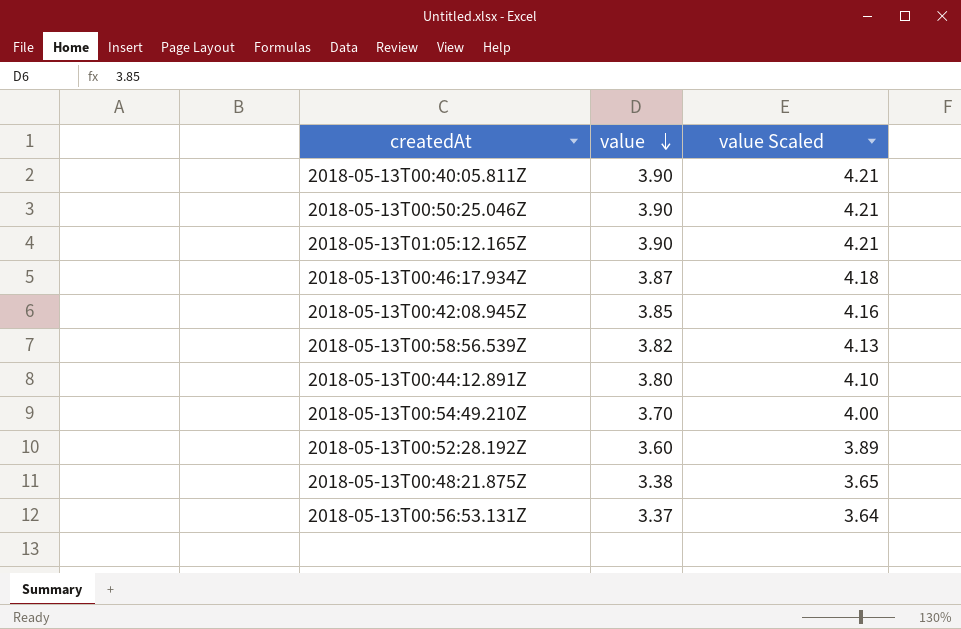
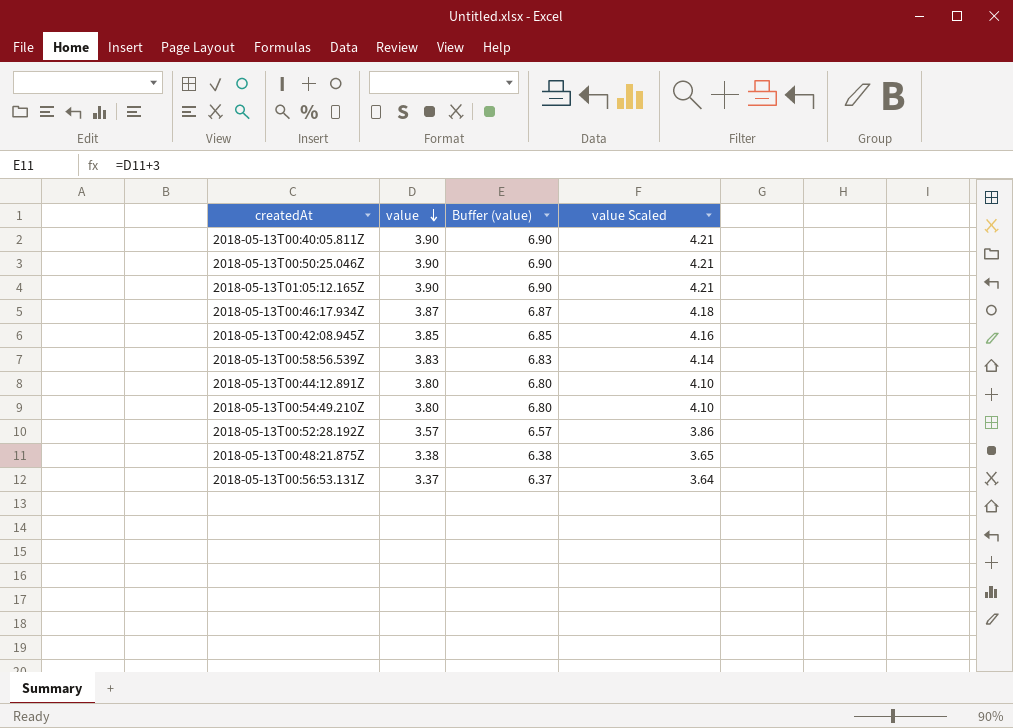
column Buffer (value) | formula: none -> [value] + 3
2018-05-13T00:58:56.539Z | value: 3.82 -> 3.83
2018-05-13T00:58:56.539Z | value Scaled: 4.13 -> 4.14
2018-05-13T00:54:49.210Z | value: 3.70 -> 3.80
2018-05-13T00:54:49.210Z | value Scaled: 4.00 -> 4.10
2018-05-13T00:52:28.192Z | value: 3.60 -> 3.57
2018-05-13T00:52:28.192Z | value Scaled: 3.89 -> 3.86

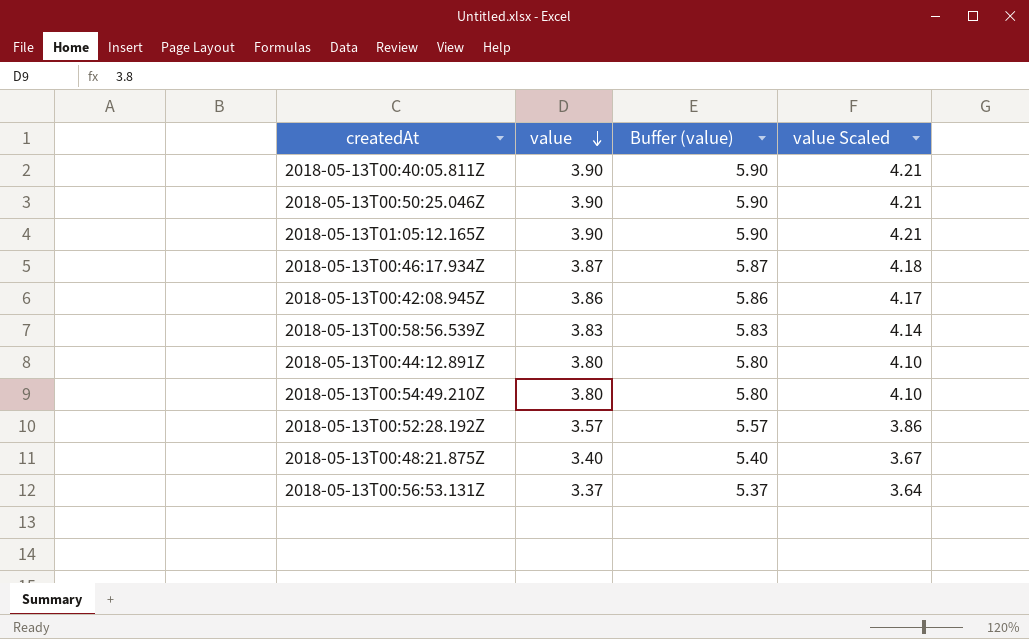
column Buffer (value) | formula: [value] + 3 -> [value] + 2
2018-05-13T00:42:08.945Z | value: 3.85 -> 3.86
2018-05-13T00:42:08.945Z | value Scaled: 4.16 -> 4.17
2018-05-13T00:48:21.875Z | value: 3.38 -> 3.40
2018-05-13T00:48:21.875Z | value Scaled: 3.65 -> 3.67

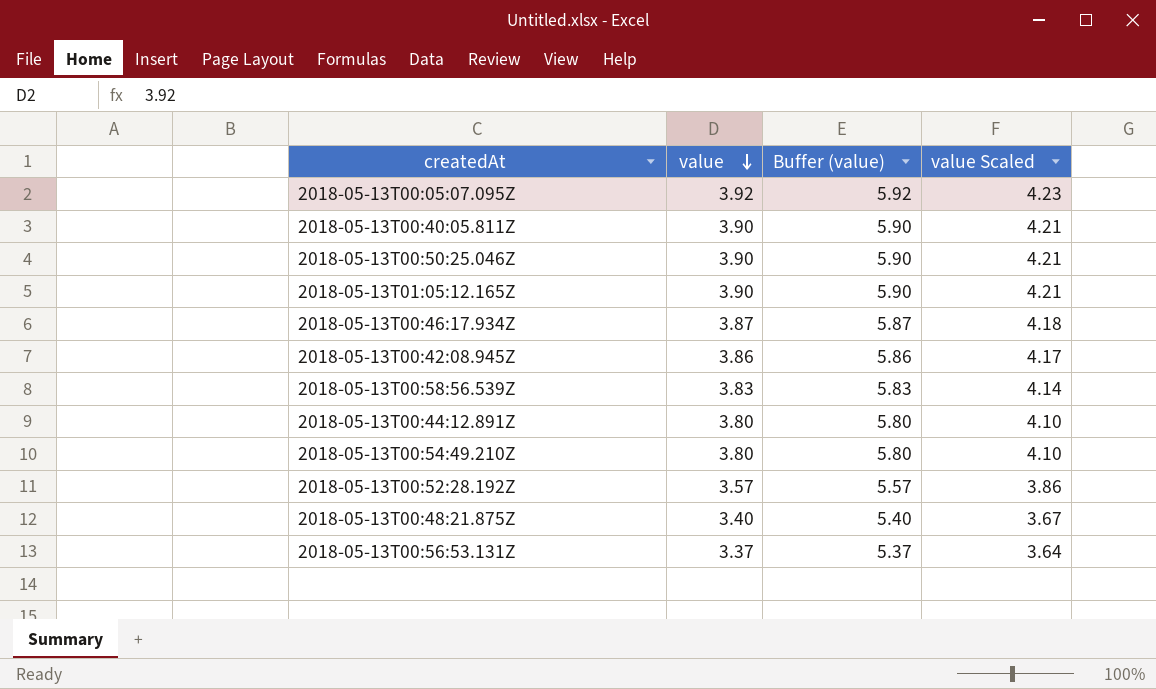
row 2018-05-13T00:05:07.095Z: none -> 3.92 | 5.92 | 4.23

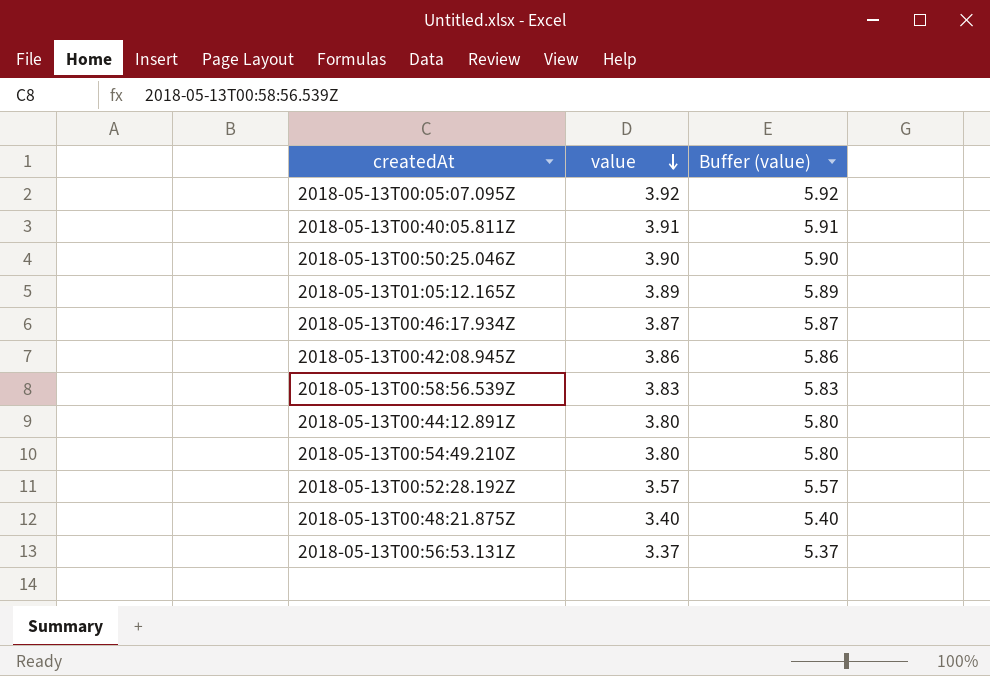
column value Scaled | formula: [value] * 1.08 -> none
2018-05-13T00:40:05.811Z | value: 3.90 -> 3.91
2018-05-13T00:40:05.811Z | Buffer (value): 5.90 -> 5.91
2018-05-13T01:05:12.165Z | value: 3.90 -> 3.89
2018-05-13T01:05:12.165Z | Buffer (value): 5.90 -> 5.89

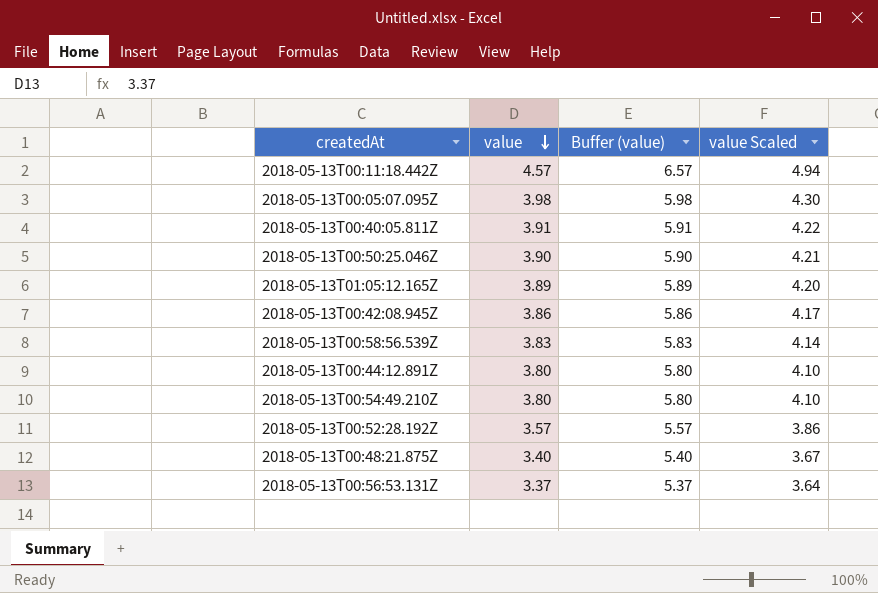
column value Scaled | formula: none -> [value] * 1.08
row 2018-05-13T00:46:17.934Z: 3.87 | 5.87 -> none
row 2018-05-13T00:11:18.442Z: none -> 4.57 | 6.57 | 4.94
2018-05-13T00:05:07.095Z | value: 3.92 -> 3.98
2018-05-13T00:05:07.095Z | Buffer (value): 5.92 -> 5.98

